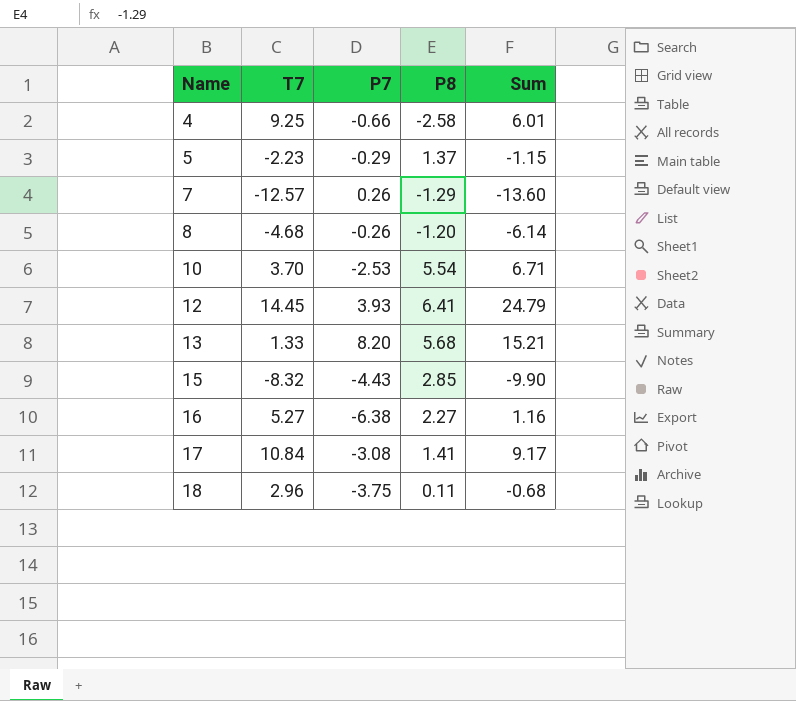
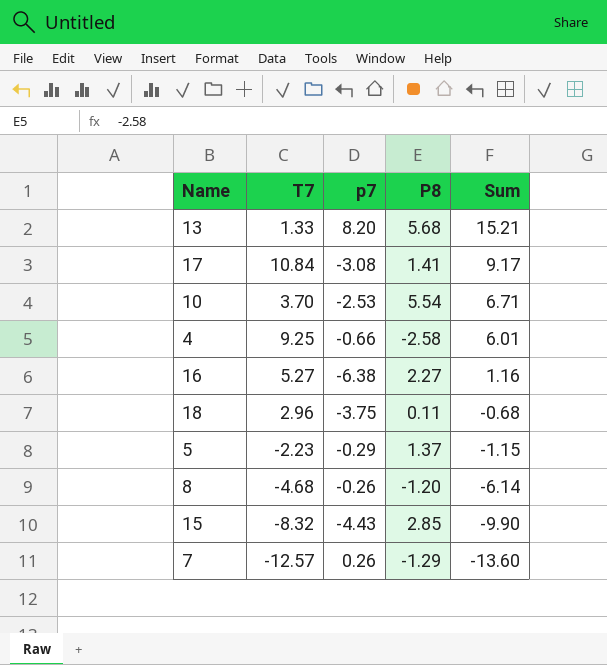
row order: Name ascending -> Sum descending
column name: P7 -> p7
row 12: 14.45 | 3.93 | 6.41 | 24.79 -> none

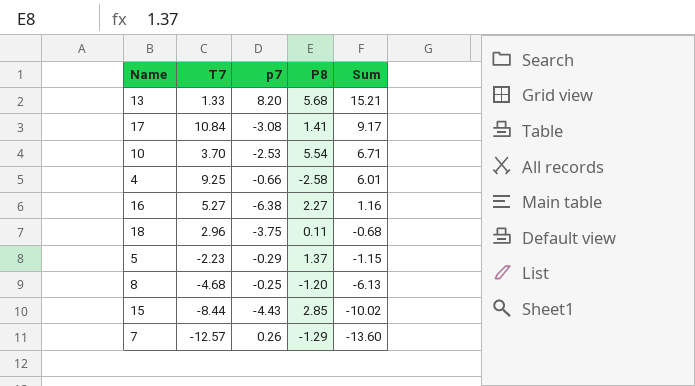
8 | p7: -0.26 -> -0.25
8 | Sum: -6.14 -> -6.13
15 | T7: -8.32 -> -8.44
15 | Sum: -9.90 -> -10.02

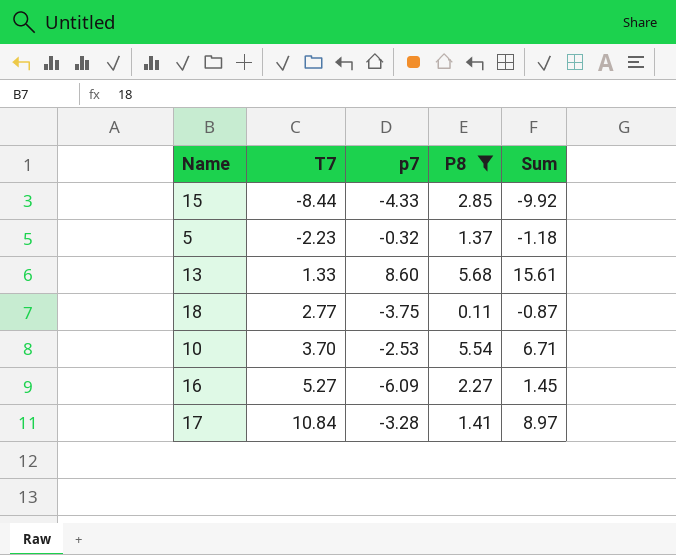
filter: none -> P8 >= 0.11
row order: Sum descending -> T7 ascending
15 | p7: -4.43 -> -4.33
15 | Sum: -10.02 -> -9.92
5 | p7: -0.29 -> -0.32
5 | Sum: -1.15 -> -1.18
13 | p7: 8.20 -> 8.60
13 | Sum: 15.21 -> 15.61
18 | T7: 2.96 -> 2.77
18 | Sum: -0.68 -> -0.87
16 | p7: -6.38 -> -6.09
16 | Sum: 1.16 -> 1.45
17 | p7: -3.08 -> -3.28
17 | Sum: 9.17 -> 8.97

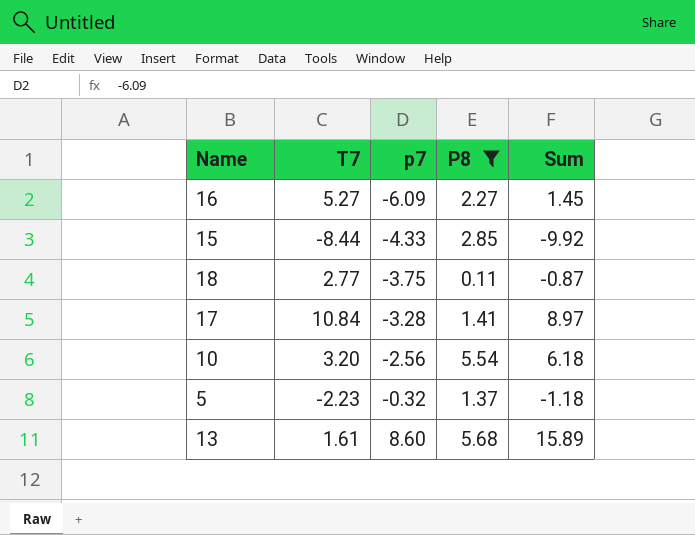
row order: T7 ascending -> p7 ascending
10 | T7: 3.70 -> 3.20
10 | p7: -2.53 -> -2.56
10 | Sum: 6.71 -> 6.18
13 | T7: 1.33 -> 1.61
13 | Sum: 15.61 -> 15.89

